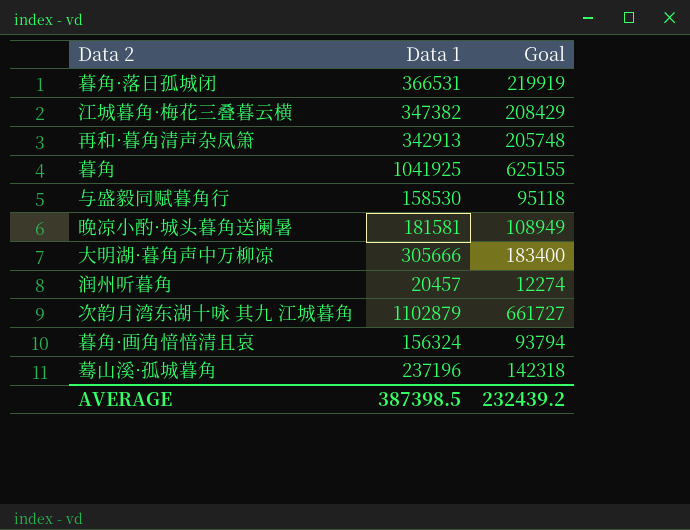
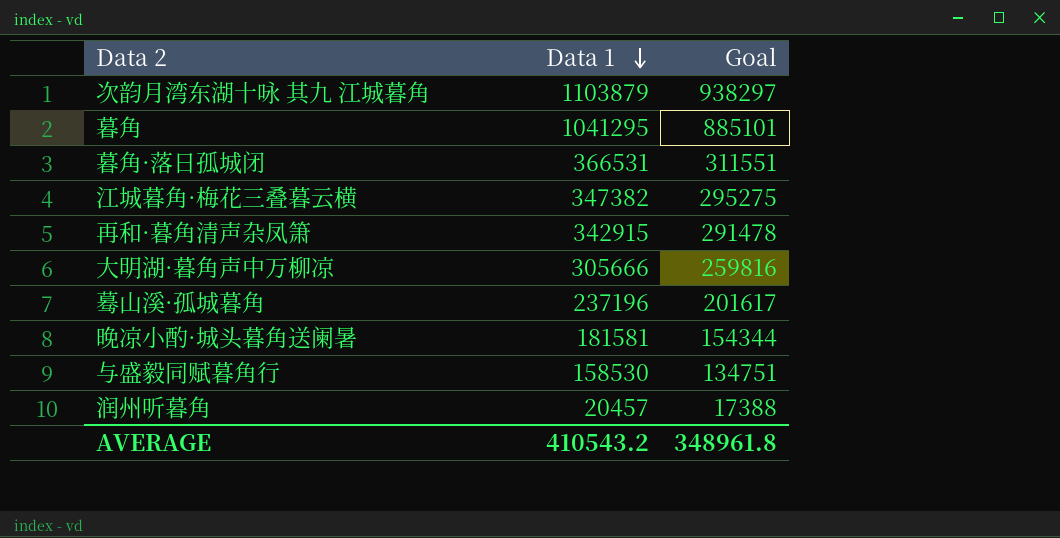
row order: none -> Data 1 descending
column Goal | formula: [Data 1] * 0.6 -> [Data 1] * 0.85
row 暮角·画角愔愔清且哀: 156324 | 93794 -> none
次韵月湾东湖十咏 其九 江城暮角 | Data 1: 1102879 -> 1103879
暮角 | Data 1: 1041925 -> 1041295
再和·暮角清声杂凤箫 | Data 1: 342913 -> 342915
AVERAGE | Data 1: 387398.5 -> 410543.2
AVERAGE | Goal: 232439.2 -> 348961.8

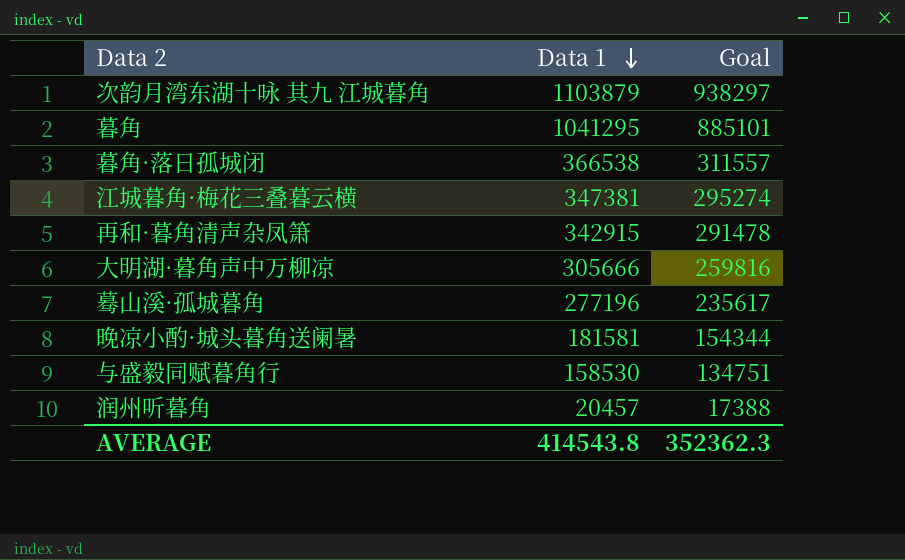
暮角·落日孤城闭 | Data 1: 366531 -> 366538
暮角·落日孤城闭 | Goal: 311551 -> 311557
江城暮角·梅花三叠暮云横 | Data 1: 347382 -> 347381
江城暮角·梅花三叠暮云横 | Goal: 295275 -> 295274
蓦山溪·孤城暮角 | Data 1: 237196 -> 277196
蓦山溪·孤城暮角 | Goal: 201617 -> 235617
AVERAGE | Data 1: 410543.2 -> 414543.8
AVERAGE | Goal: 348961.8 -> 352362.3

